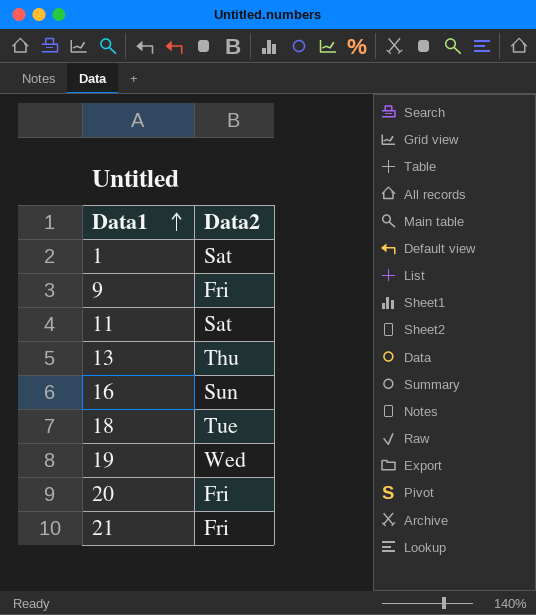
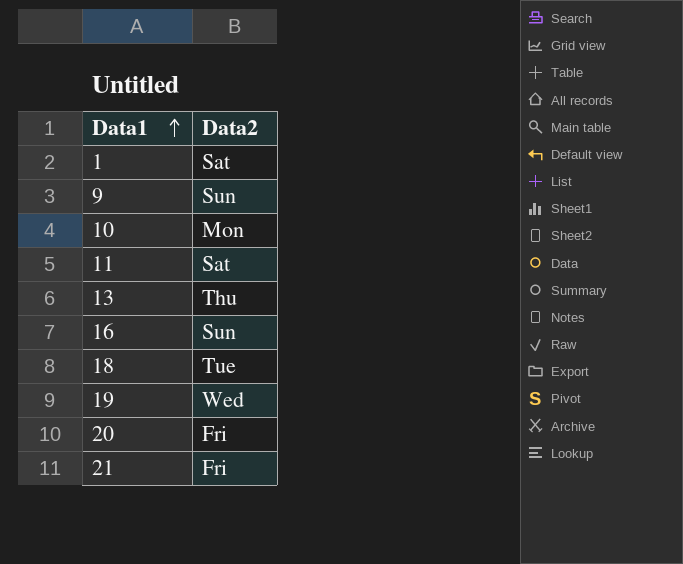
9 | Data2: Fri -> Sun
row 10: none -> Mon

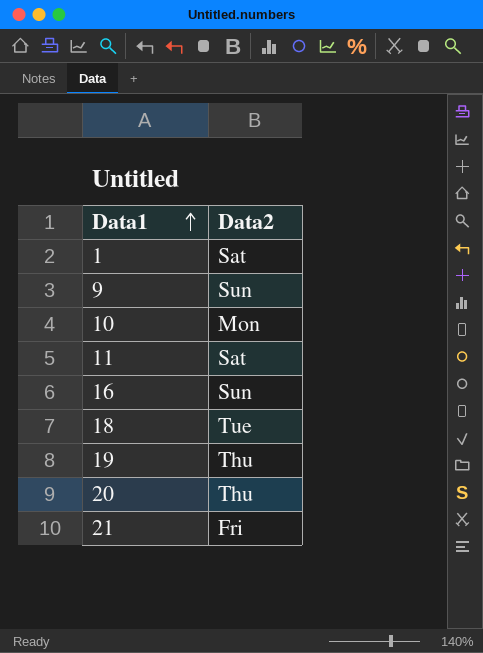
row 13: Thu -> none
19 | Data2: Wed -> Thu
20 | Data2: Fri -> Thu

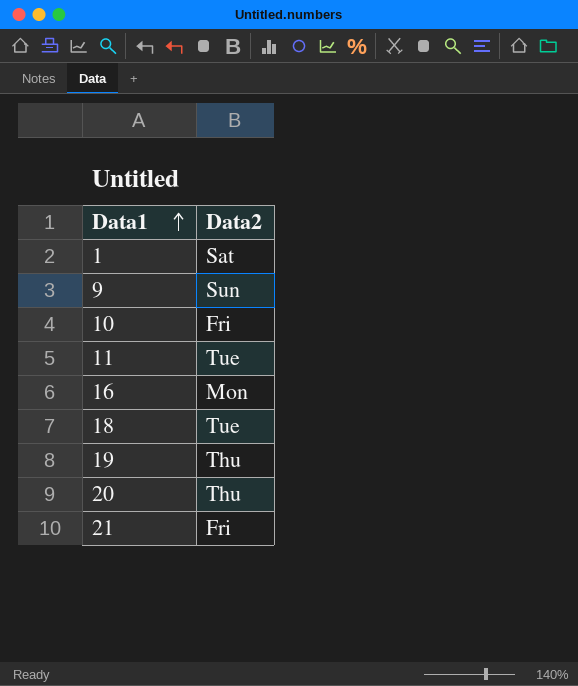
10 | Data2: Mon -> Fri
11 | Data2: Sat -> Tue
16 | Data2: Sun -> Mon

